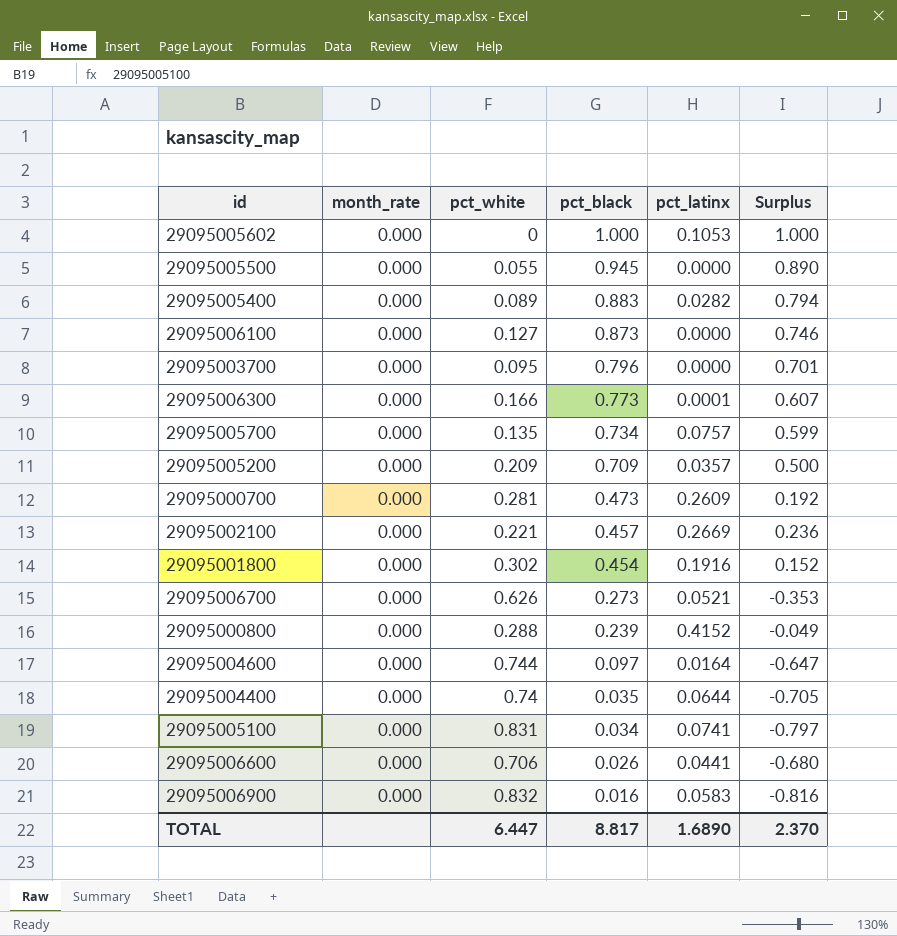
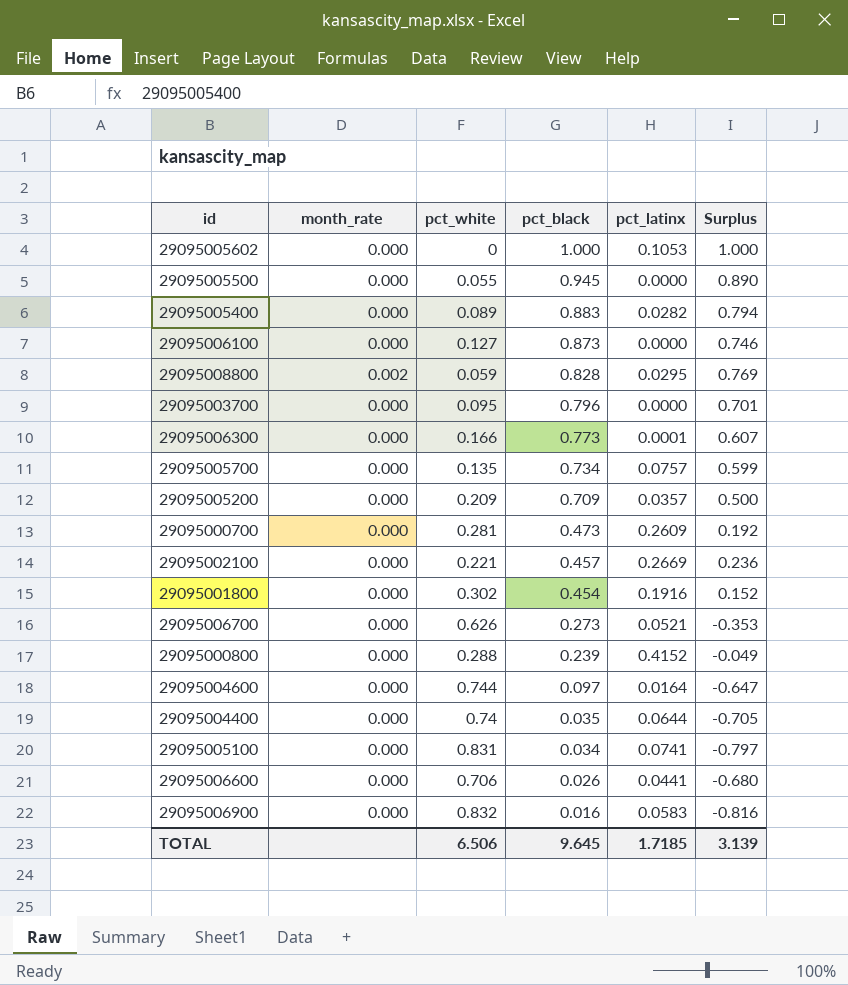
row 29095008800: none -> 0.002 | 0.059 | 0.828 | 0.0295 | 0.769
TOTAL | pct_white: 6.447 -> 6.506
TOTAL | pct_black: 8.817 -> 9.645
TOTAL | pct_latinx: 1.6890 -> 1.7185
TOTAL | Surplus: 2.370 -> 3.139

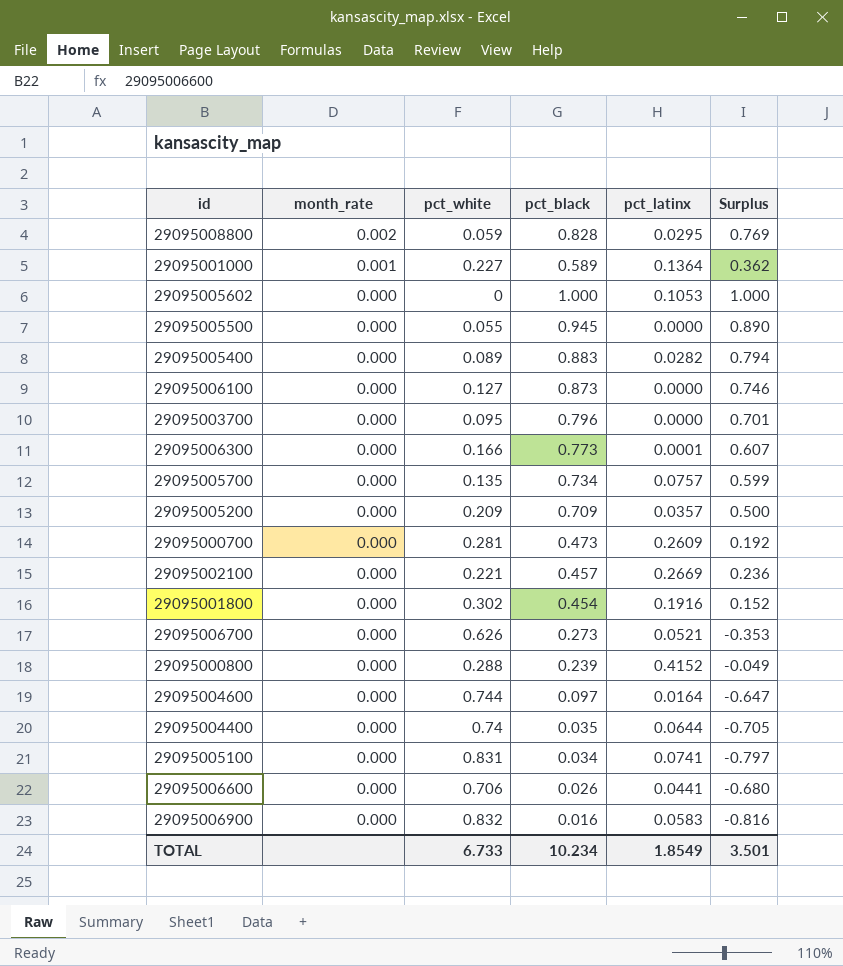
row order: pct_black descending -> month_rate descending
row 29095001000: none -> 0.001 | 0.227 | 0.589 | 0.1364 | 0.362
TOTAL | pct_white: 6.506 -> 6.733
TOTAL | pct_black: 9.645 -> 10.234
TOTAL | pct_latinx: 1.7185 -> 1.8549
TOTAL | Surplus: 3.139 -> 3.501

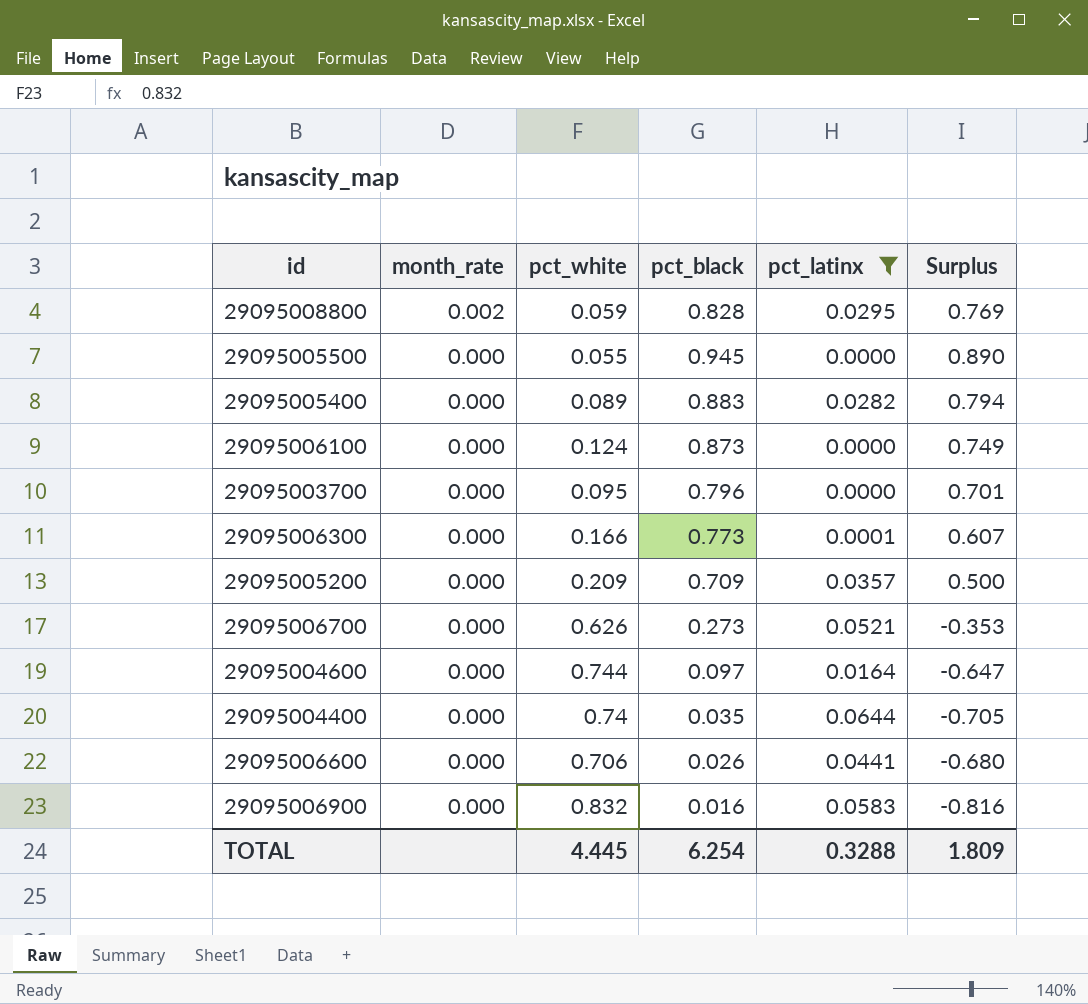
filter: none -> pct_latinx <= 0.0644
29095006100 | pct_white: 0.127 -> 0.124
29095006100 | Surplus: 0.746 -> 0.749
TOTAL | pct_white: 6.733 -> 4.445
TOTAL | pct_black: 10.234 -> 6.254
TOTAL | pct_latinx: 1.8549 -> 0.3288
TOTAL | Surplus: 3.501 -> 1.809

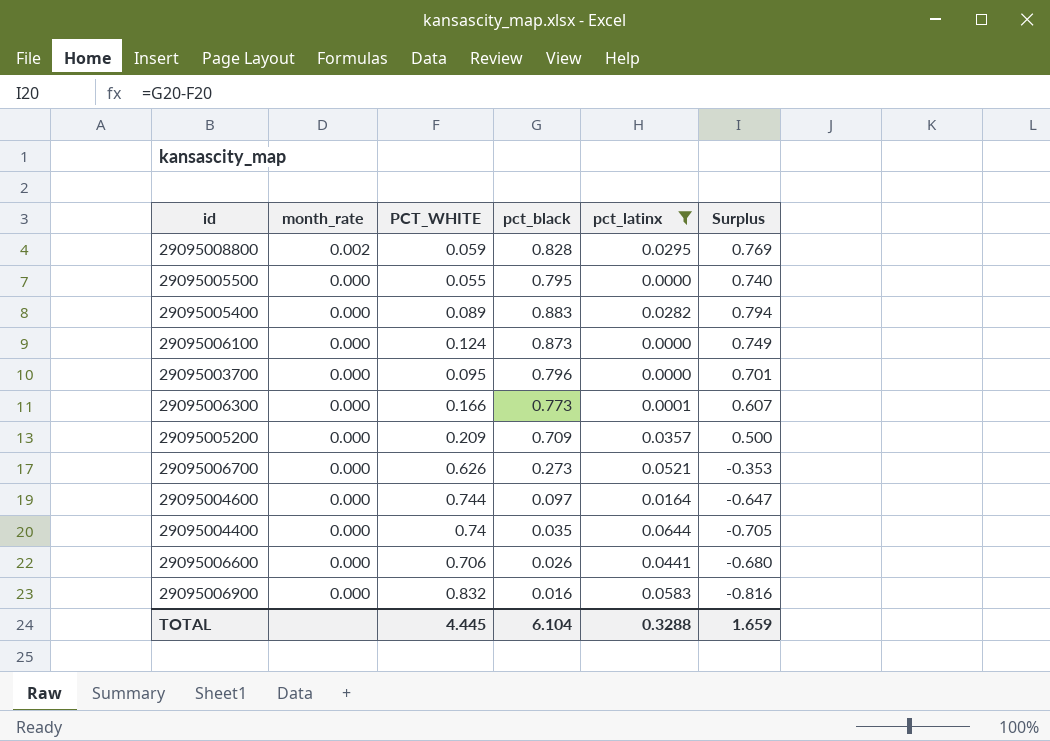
column name: pct_white -> PCT_WHITE
29095005500 | pct_black: 0.945 -> 0.795
29095005500 | Surplus: 0.890 -> 0.740
TOTAL | pct_black: 6.254 -> 6.104
TOTAL | Surplus: 1.809 -> 1.659

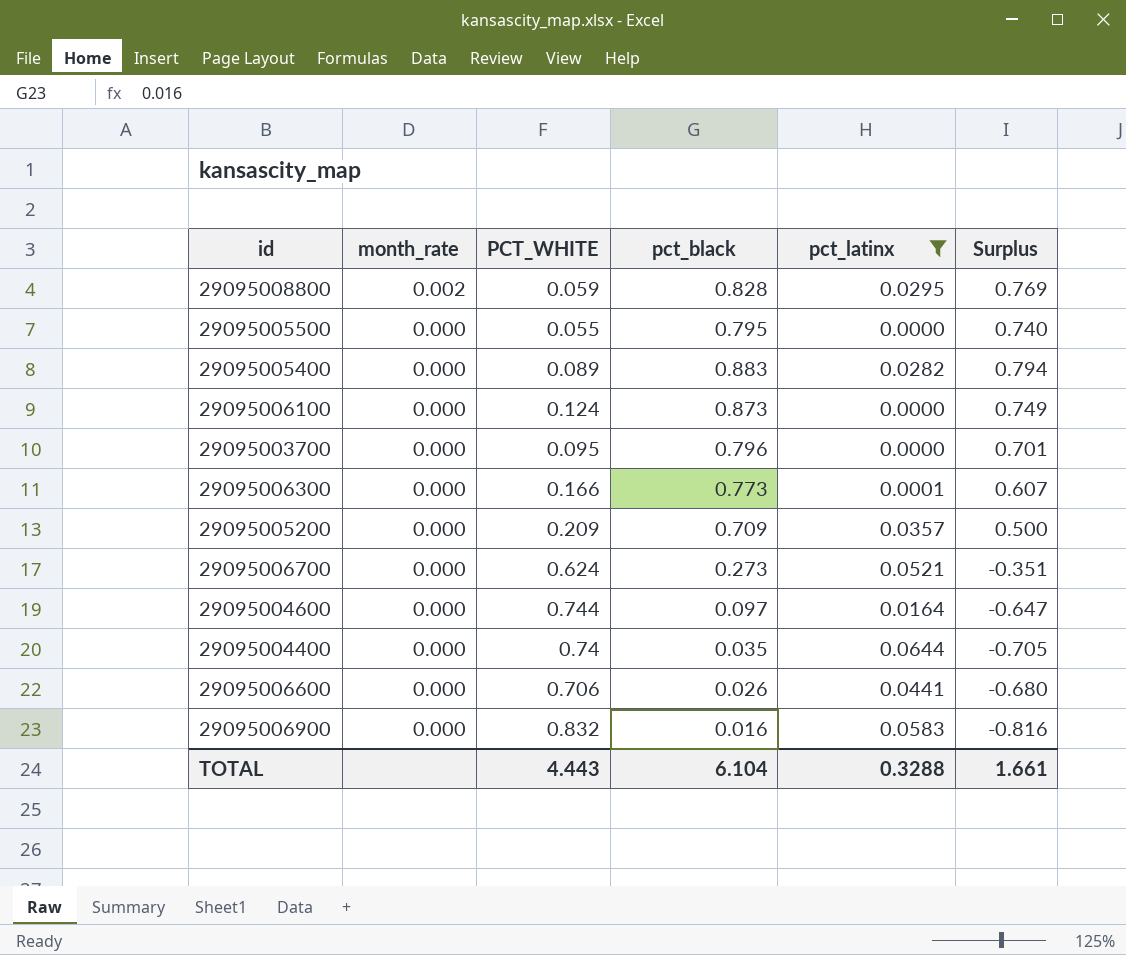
29095006700 | PCT_WHITE: 0.626 -> 0.624
29095006700 | Surplus: -0.353 -> -0.351
TOTAL | PCT_WHITE: 4.445 -> 4.443
TOTAL | Surplus: 1.659 -> 1.661

